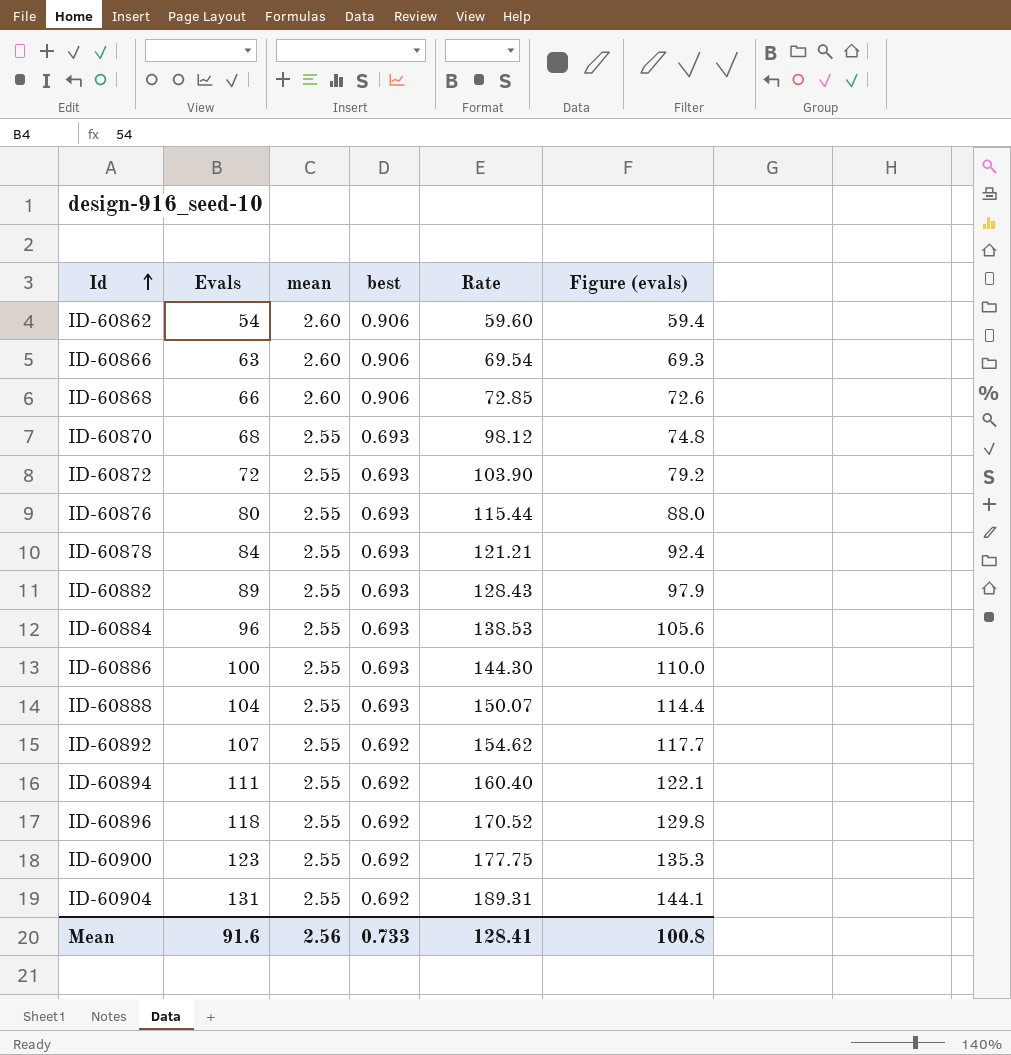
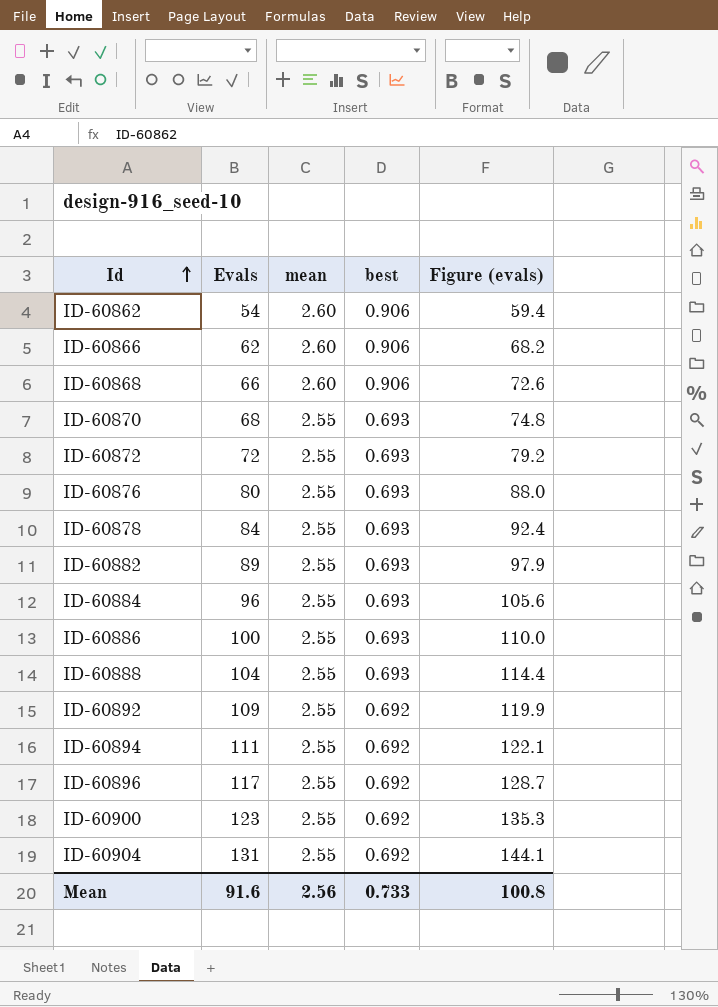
column Rate | formula: [Evals] / [best] -> none
ID-60866 | Evals: 63 -> 62
ID-60866 | Figure (evals): 69.3 -> 68.2
ID-60892 | Evals: 107 -> 109
ID-60892 | Figure (evals): 117.7 -> 119.9
ID-60896 | Evals: 118 -> 117
ID-60896 | Figure (evals): 129.8 -> 128.7

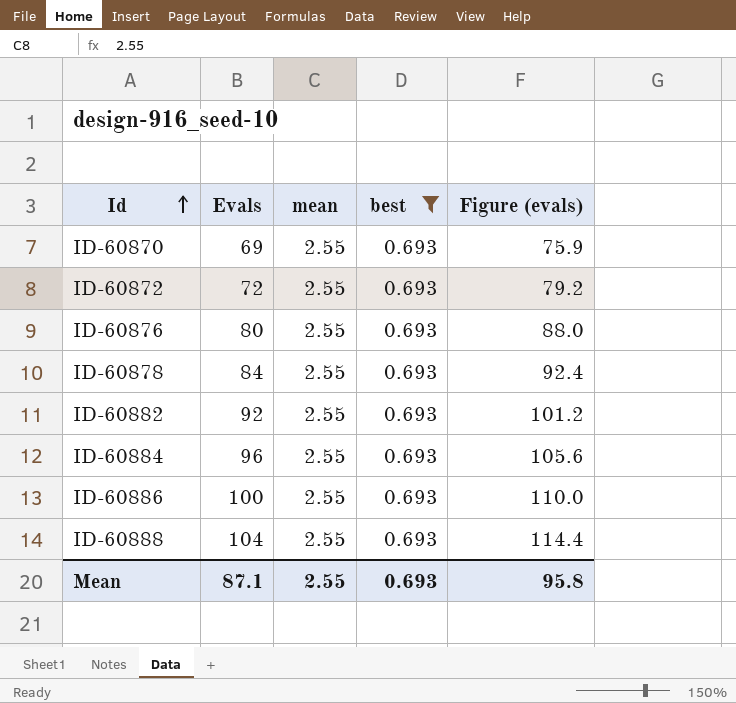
filter: none -> best = 0.693
ID-60870 | Evals: 68 -> 69
ID-60870 | Figure (evals): 74.8 -> 75.9
ID-60882 | Evals: 89 -> 92
ID-60882 | Figure (evals): 97.9 -> 101.2
Mean | Evals: 91.6 -> 87.1
Mean | mean: 2.56 -> 2.55
Mean | best: 0.733 -> 0.693
Mean | Figure (evals): 100.8 -> 95.8

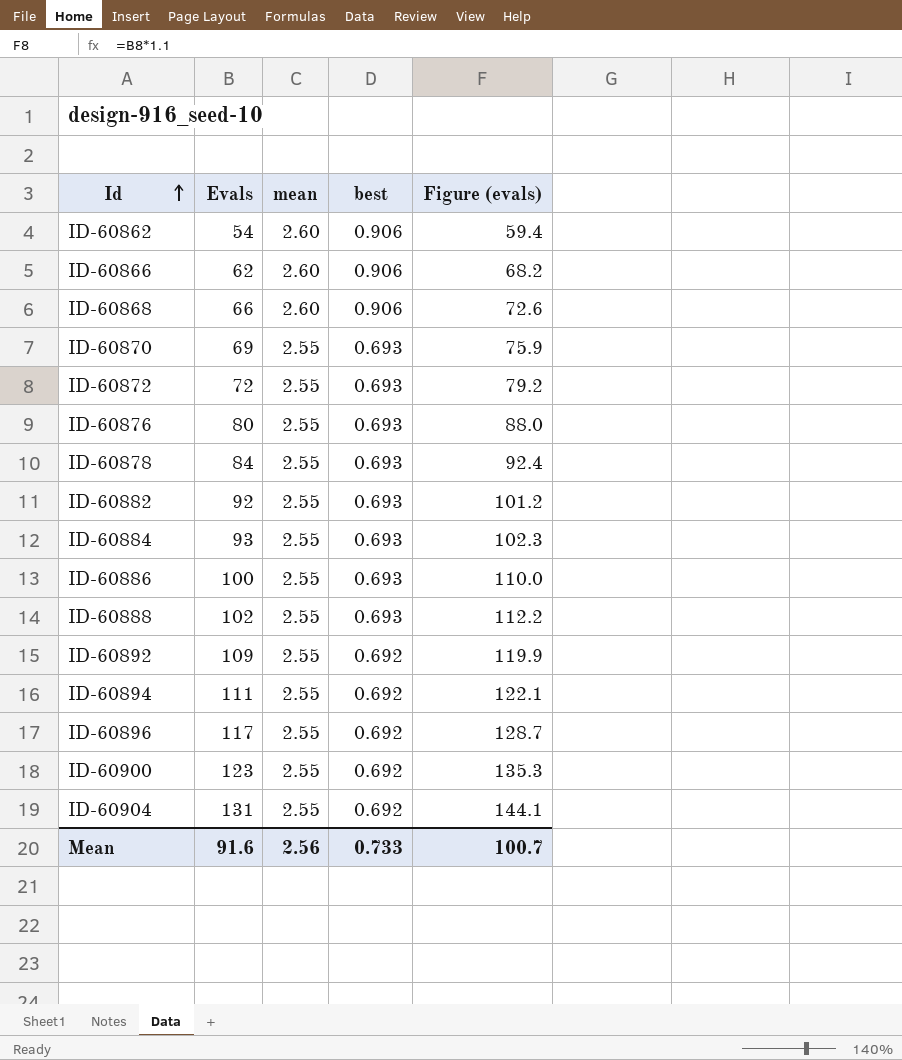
filter: best = 0.693 -> none
ID-60884 | Evals: 96 -> 93
ID-60884 | Figure (evals): 105.6 -> 102.3
ID-60888 | Evals: 104 -> 102
ID-60888 | Figure (evals): 114.4 -> 112.2
Mean | Evals: 87.1 -> 91.6
Mean | mean: 2.55 -> 2.56
Mean | best: 0.693 -> 0.733
Mean | Figure (evals): 95.8 -> 100.7

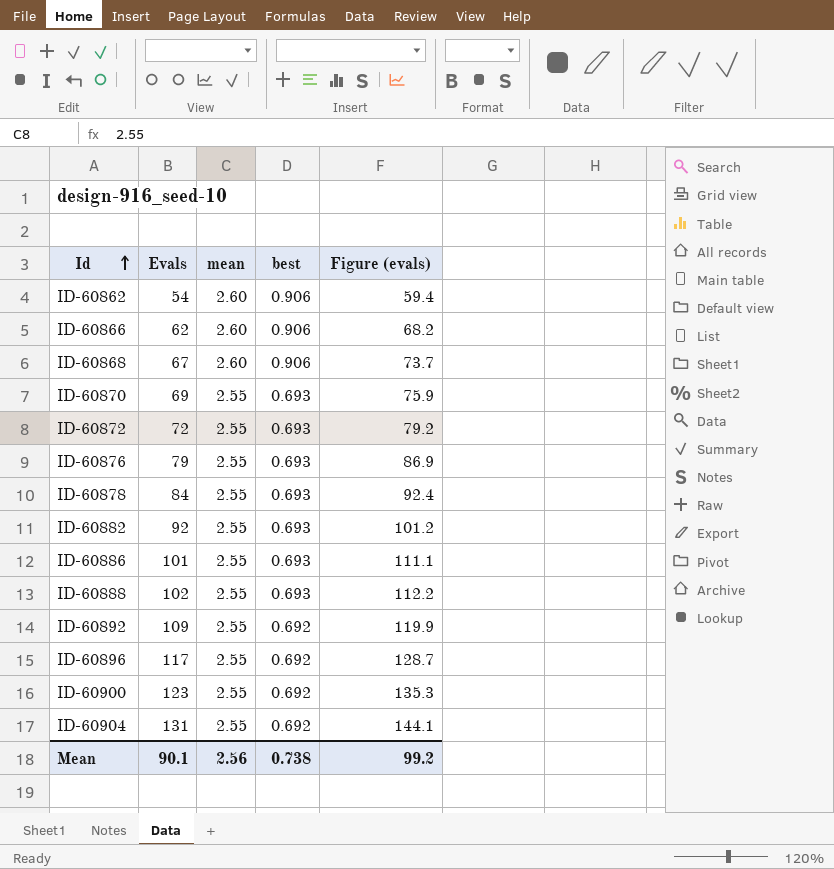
row ID-60884: 93 | 2.55 | 0.693 | 102.3 -> none
row ID-60894: 111 | 2.55 | 0.692 | 122.1 -> none
ID-60868 | Evals: 66 -> 67
ID-60868 | Figure (evals): 72.6 -> 73.7
ID-60876 | Evals: 80 -> 79
ID-60876 | Figure (evals): 88.0 -> 86.9
ID-60886 | Evals: 100 -> 101
ID-60886 | Figure (evals): 110.0 -> 111.1
Mean | Evals: 91.6 -> 90.1
Mean | best: 0.733 -> 0.738
Mean | Figure (evals): 100.7 -> 99.2

